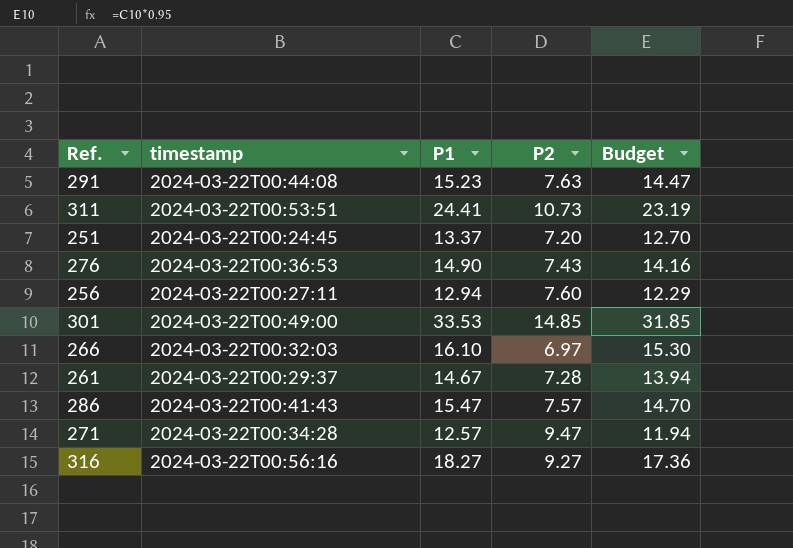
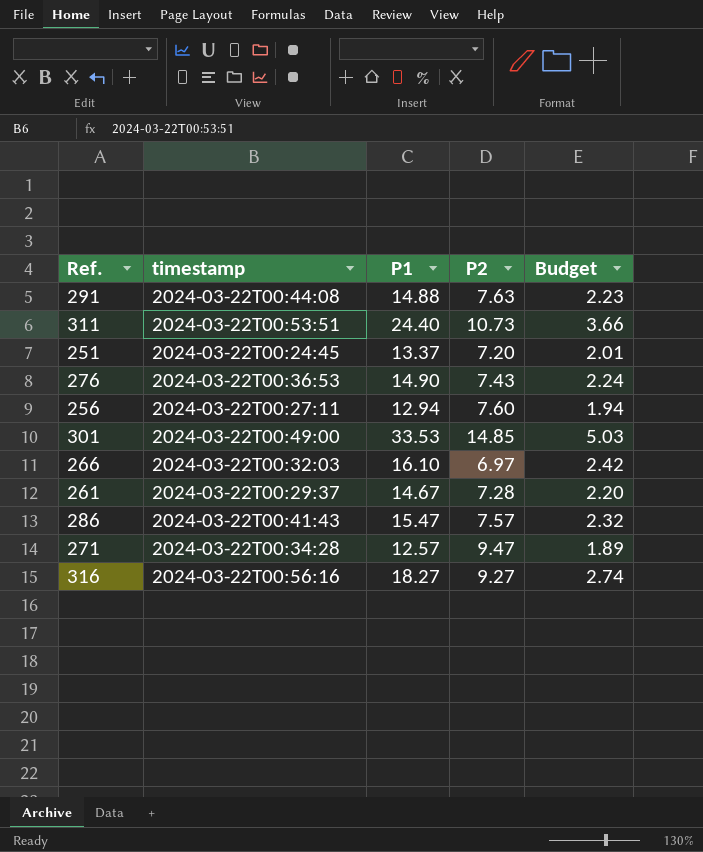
column Budget | formula: [P1] * 0.95 -> [P1] * 0.15
291 | P1: 15.23 -> 14.88
311 | P1: 24.41 -> 24.40

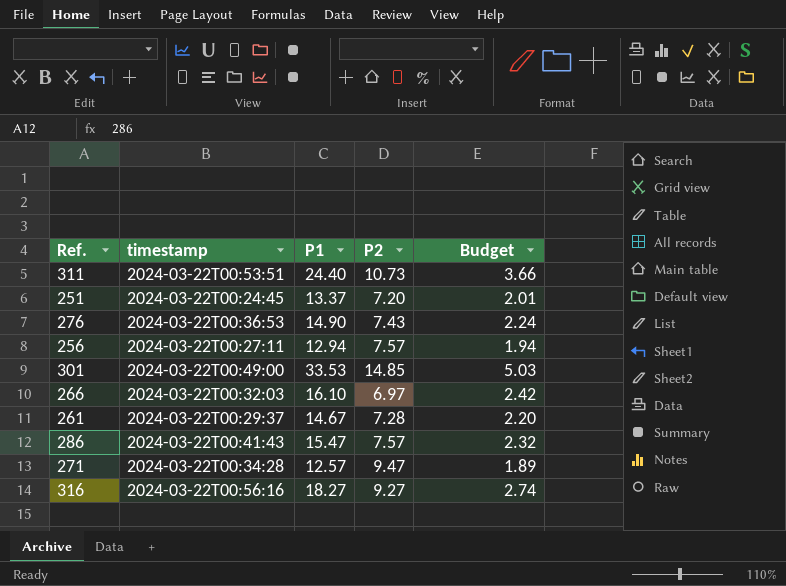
row 291: 2024-03-22T00:44:08 | 14.88 | 7.63 | 2.23 -> none
256 | P2: 7.60 -> 7.57

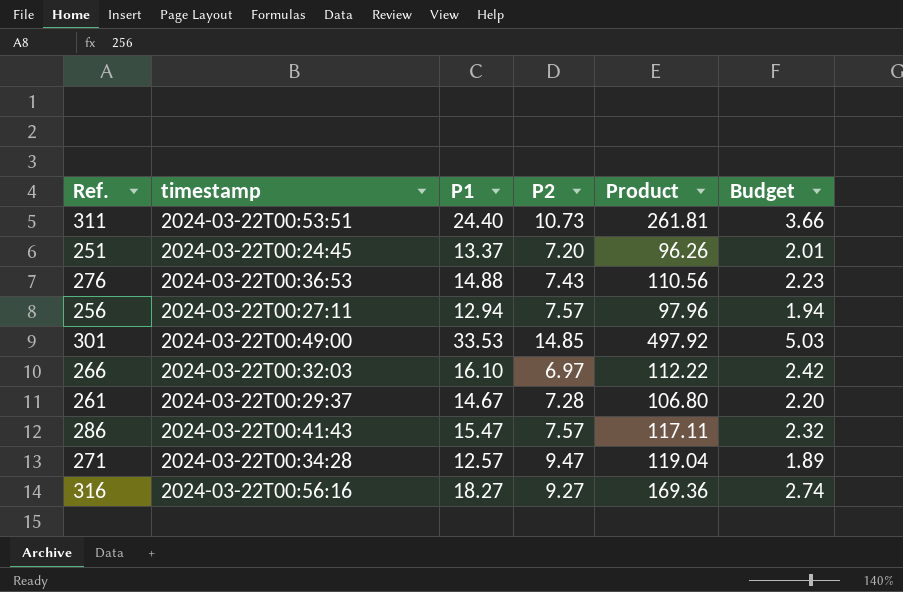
column Product | formula: none -> [P1] * [P2]
276 | P1: 14.90 -> 14.88
276 | Budget: 2.24 -> 2.23

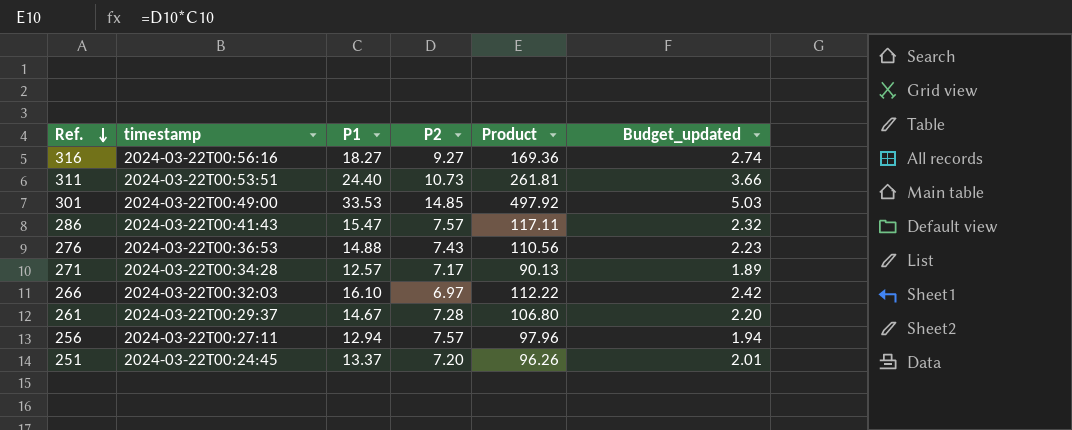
row order: none -> Ref. descending
column name: Budget -> Budget_updated
271 | P2: 9.47 -> 7.17
271 | Product: 119.04 -> 90.13

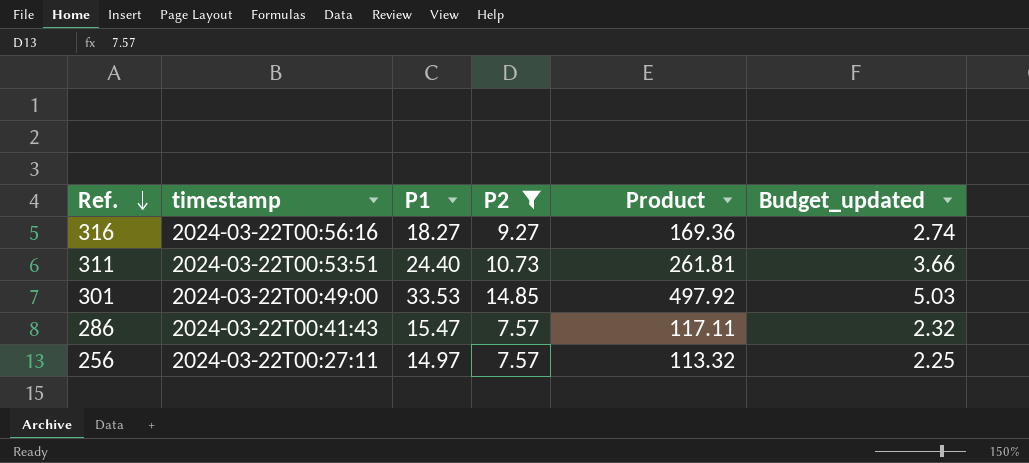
filter: none -> P2 >= 7.57
256 | P1: 12.94 -> 14.97
256 | Product: 97.96 -> 113.32
256 | Budget_updated: 1.94 -> 2.25

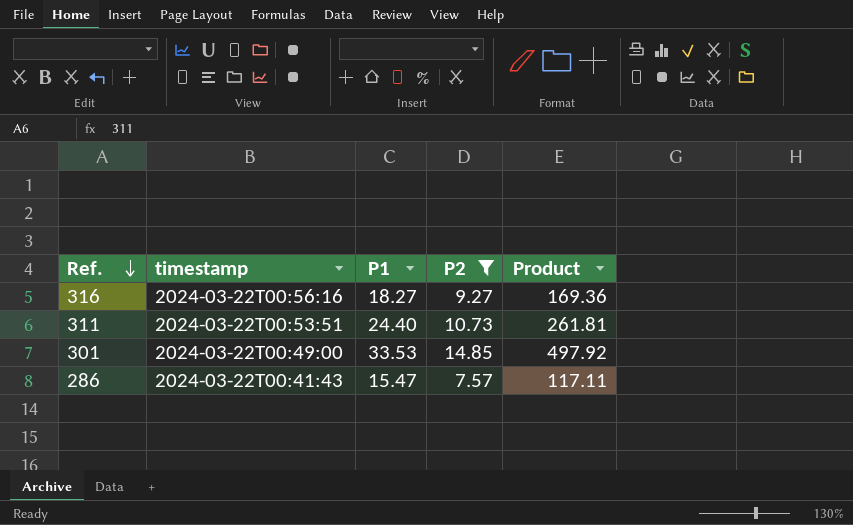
column Budget_updated | formula: [P1] * 0.15 -> none
row 256: 2024-03-22T00:27:11 | 14.97 | 7.57 | 113.32 | 2.25 -> none

